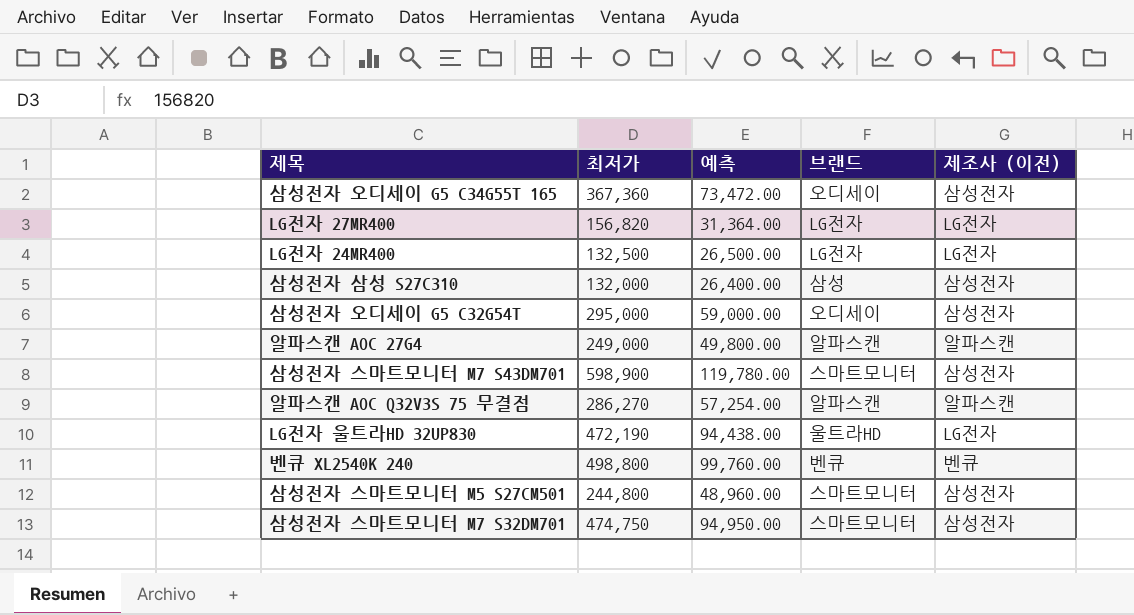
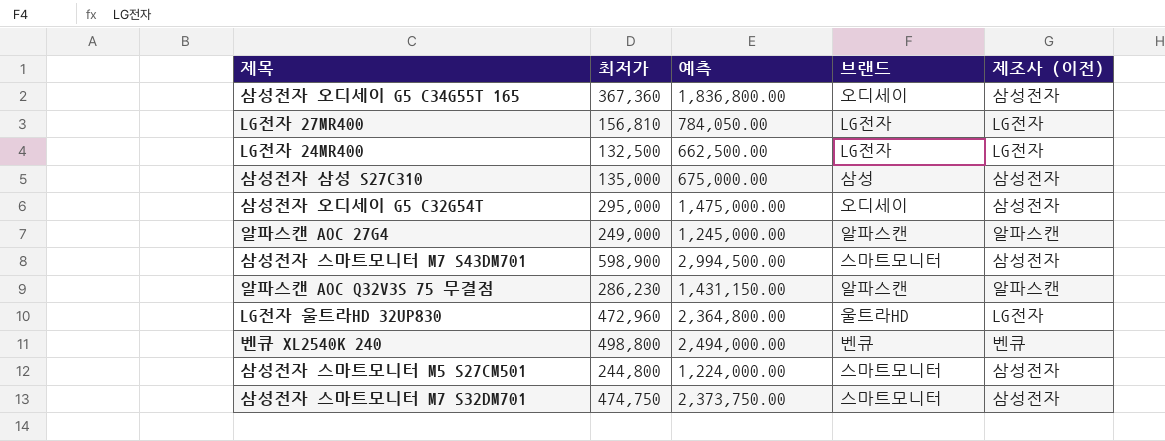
column 예측 | formula: [최저가] * 0.2 -> [최저가] * 5
LG전자 27MR400 | 최저가: 156,820 -> 156,810
삼성전자 삼성 S27C310 | 최저가: 132,000 -> 135,000
알파스캔 AOC Q32V3S 75 무결점 | 최저가: 286,270 -> 286,230
LG전자 울트라HD 32UP830 | 최저가: 472,190 -> 472,960

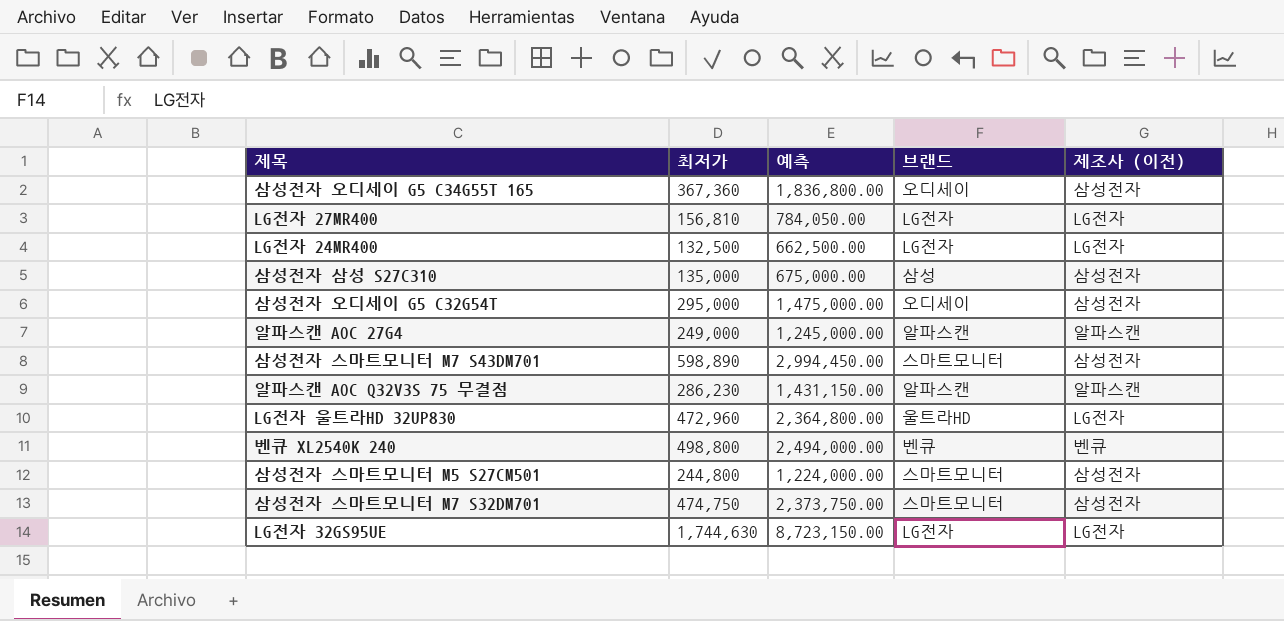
삼성전자 스마트모니터 M7 S43DM701 | 최저가: 598,900 -> 598,890
삼성전자 스마트모니터 M7 S43DM701 | 예측: 2,994,500.00 -> 2,994,450.00
row LG전자 32GS95UE: none -> 1,744,630 | 8,723,150.00 | LG전자 | LG전자

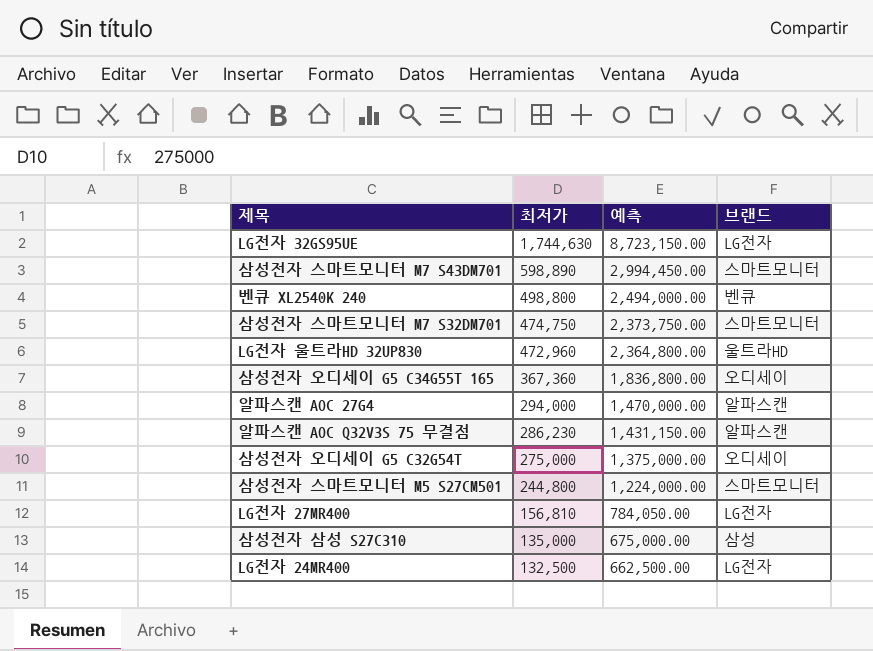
row order: none -> 최저가 descending
column 제조사 (이전) | position: 5 -> none
알파스캔 AOC 27G4 | 최저가: 249,000 -> 294,000
알파스캔 AOC 27G4 | 예측: 1,245,000.00 -> 1,470,000.00
삼성전자 오디세이 G5 C32G54T | 최저가: 295,000 -> 275,000
삼성전자 오디세이 G5 C32G54T | 예측: 1,475,000.00 -> 1,375,000.00

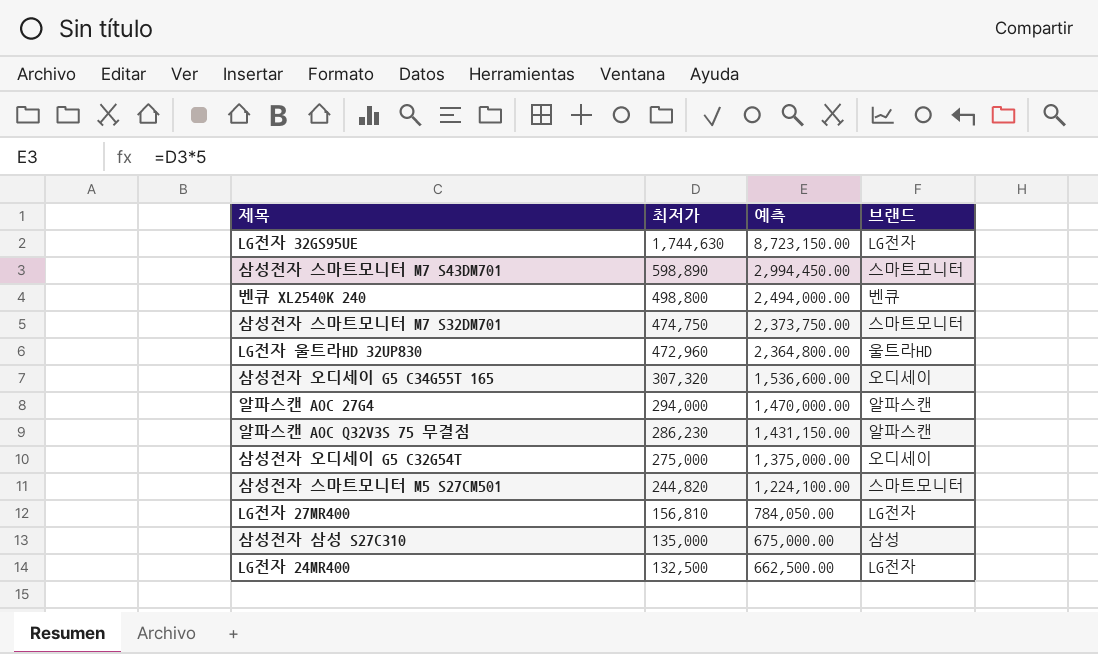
삼성전자 오디세이 G5 C34G55T 165 | 최저가: 367,360 -> 307,320
삼성전자 오디세이 G5 C34G55T 165 | 예측: 1,836,800.00 -> 1,536,600.00
삼성전자 스마트모니터 M5 S27CM501 | 최저가: 244,800 -> 244,820
삼성전자 스마트모니터 M5 S27CM501 | 예측: 1,224,000.00 -> 1,224,100.00

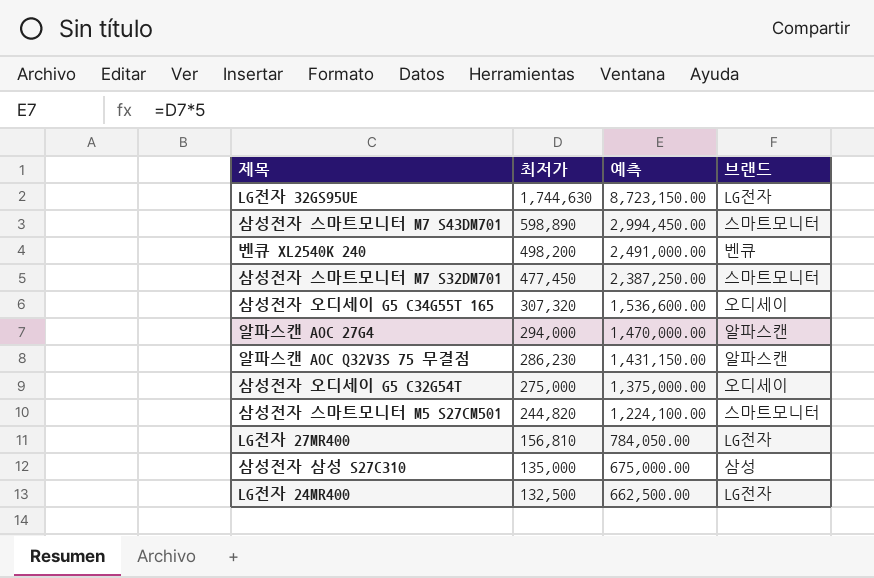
row LG전자 울트라HD 32UP830: 472,960 | 2,364,800.00 | 울트라HD -> none
벤큐 XL2540K 240 | 최저가: 498,800 -> 498,200
벤큐 XL2540K 240 | 예측: 2,494,000.00 -> 2,491,000.00
삼성전자 스마트모니터 M7 S32DM701 | 최저가: 474,750 -> 477,450
삼성전자 스마트모니터 M7 S32DM701 | 예측: 2,373,750.00 -> 2,387,250.00

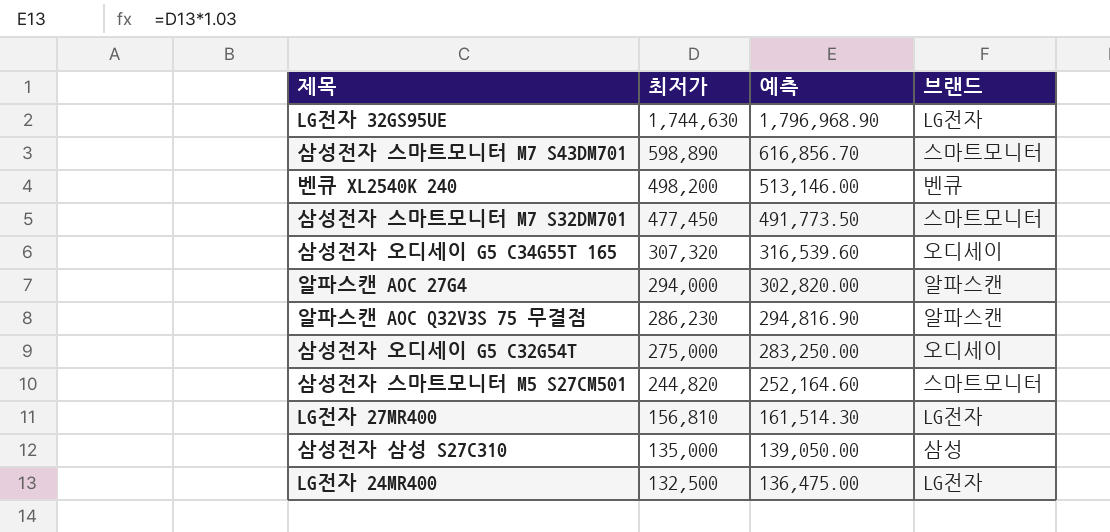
column 예측 | formula: [최저가] * 5 -> [최저가] * 1.03

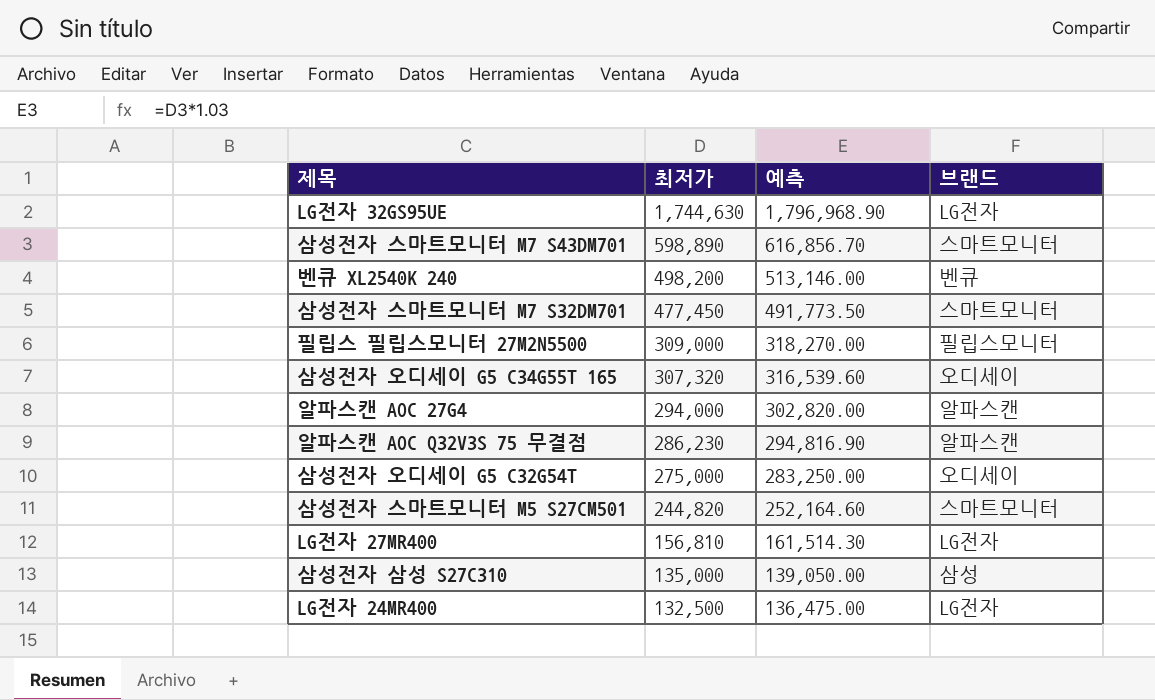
row 필립스 필립스모니터 27M2N5500: none -> 309,000 | 318,270.00 | 필립스모니터

